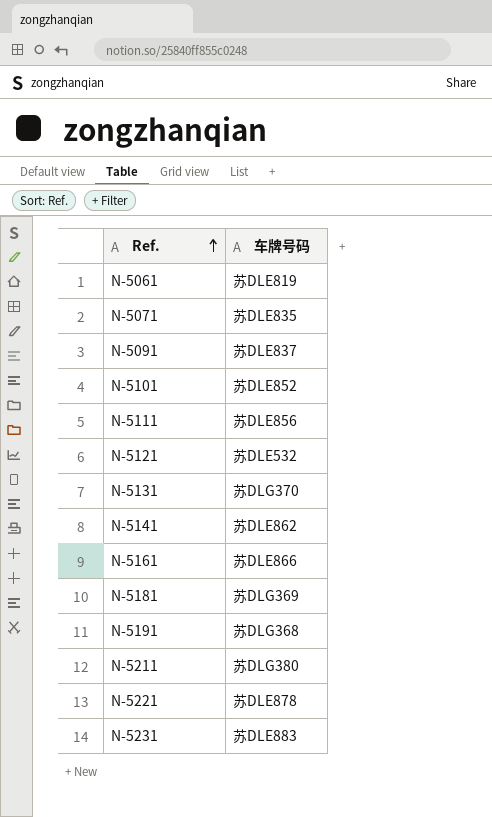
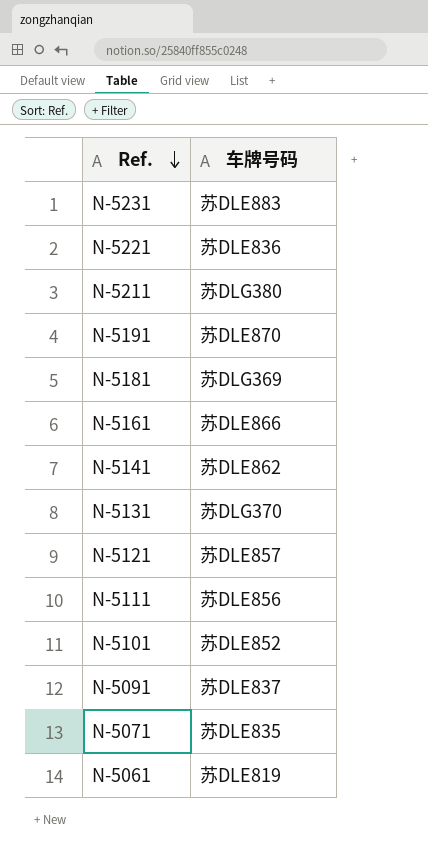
row order: Ref. ascending -> Ref. descending
N-5221 | 车牌号码: 苏DLE878 -> 苏DLE836
N-5191 | 车牌号码: 苏DLG368 -> 苏DLE870
N-5121 | 车牌号码: 苏DLE532 -> 苏DLE857

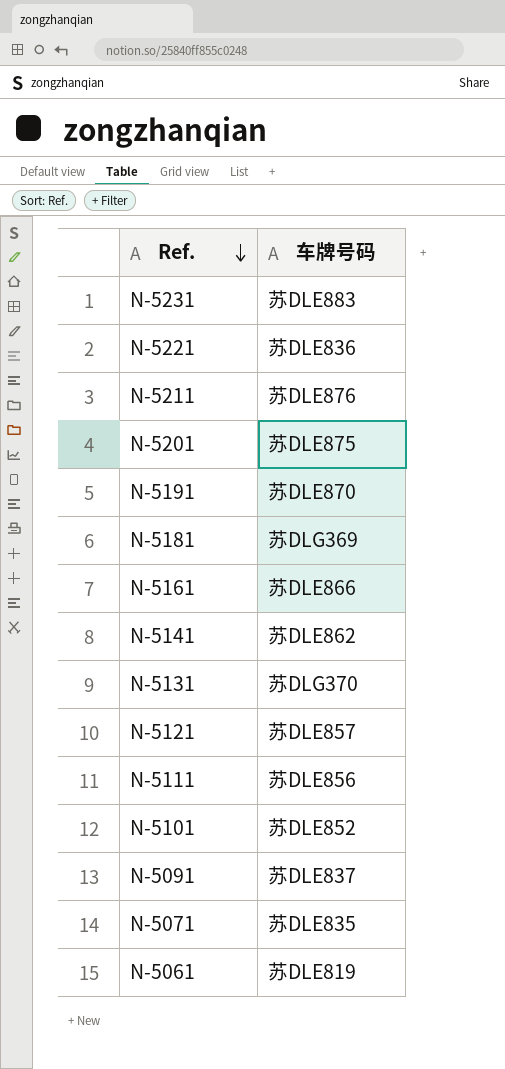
N-5211 | 车牌号码: 苏DLG380 -> 苏DLE876
row N-5201: none -> 苏DLE875

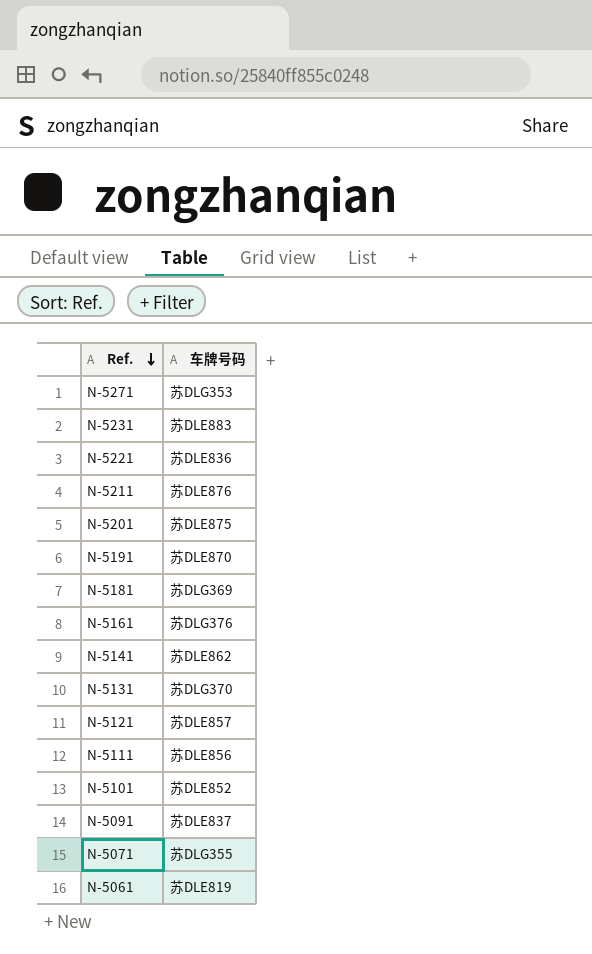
row N-5271: none -> 苏DLG353
N-5161 | 车牌号码: 苏DLE866 -> 苏DLG376
N-5071 | 车牌号码: 苏DLE835 -> 苏DLG355

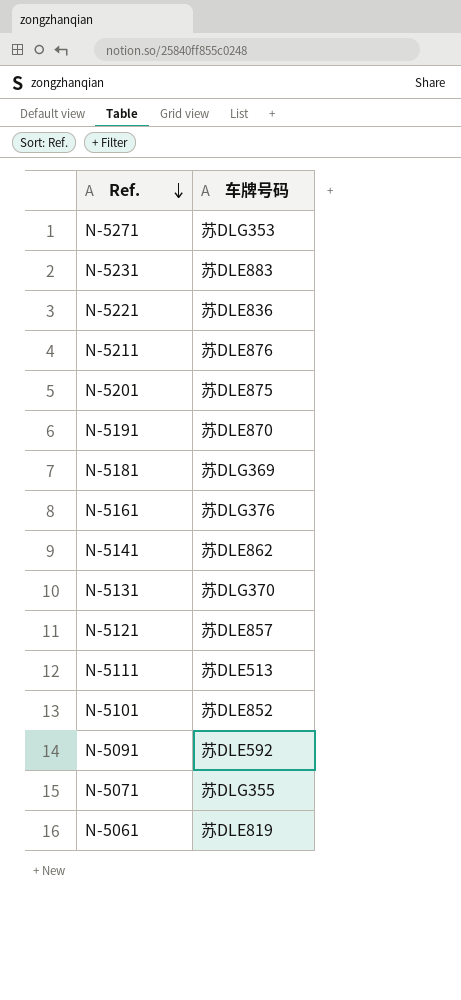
N-5111 | 车牌号码: 苏DLE856 -> 苏DLE513
N-5091 | 车牌号码: 苏DLE837 -> 苏DLE592

